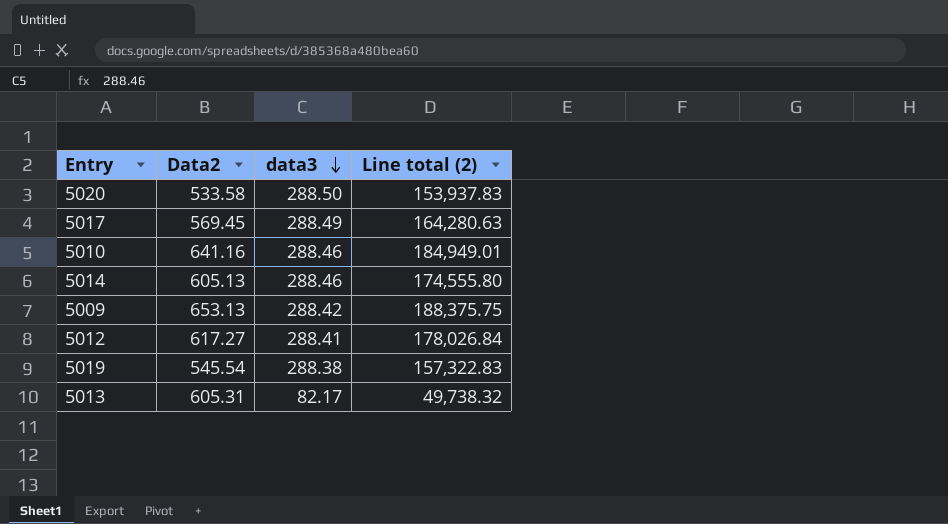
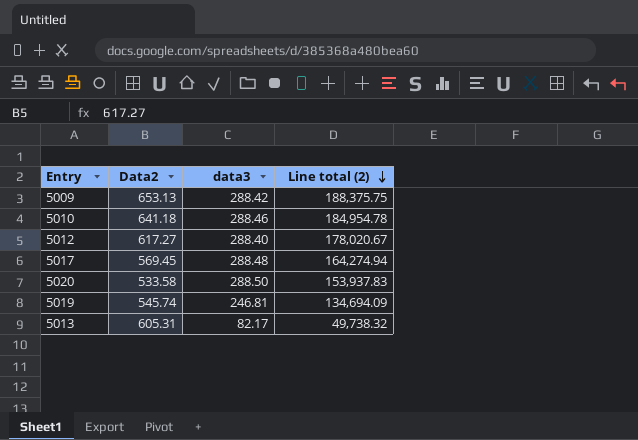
row order: data3 descending -> Line total (2) descending
row 5014: 605.13 | 288.46 | 174,555.80 -> none
5010 | Data2: 641.16 -> 641.18
5010 | Line total (2): 184,949.01 -> 184,954.78
5012 | data3: 288.41 -> 288.40
5012 | Line total (2): 178,026.84 -> 178,020.67
5017 | data3: 288.49 -> 288.48
5017 | Line total (2): 164,280.63 -> 164,274.94
5019 | Data2: 545.54 -> 545.74
5019 | data3: 288.38 -> 246.81
5019 | Line total (2): 157,322.83 -> 134,694.09

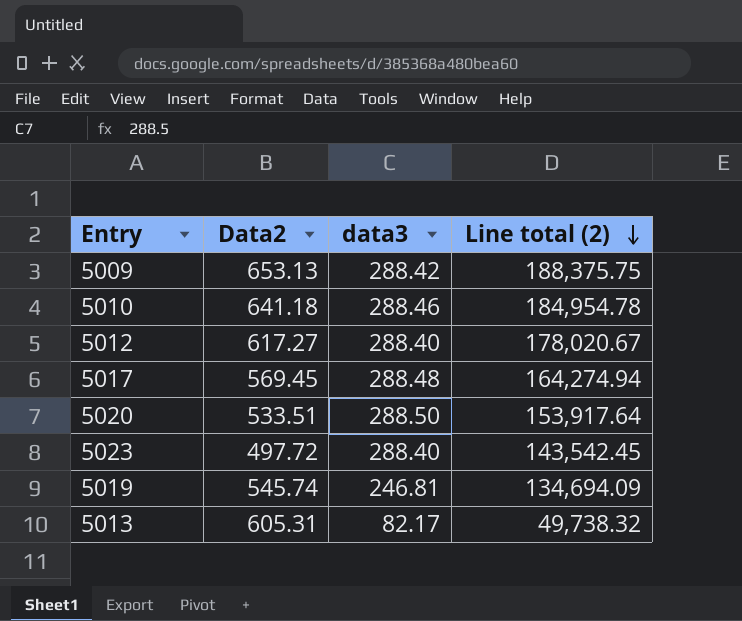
5020 | Data2: 533.58 -> 533.51
5020 | Line total (2): 153,937.83 -> 153,917.64
row 5023: none -> 497.72 | 288.40 | 143,542.45

